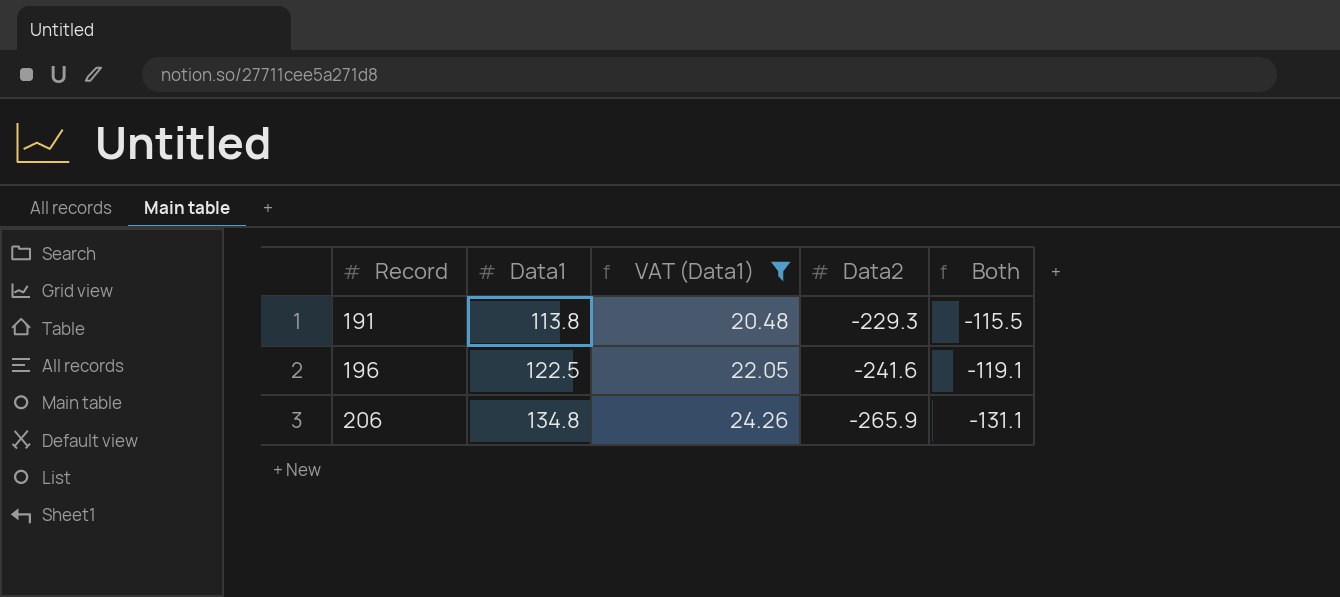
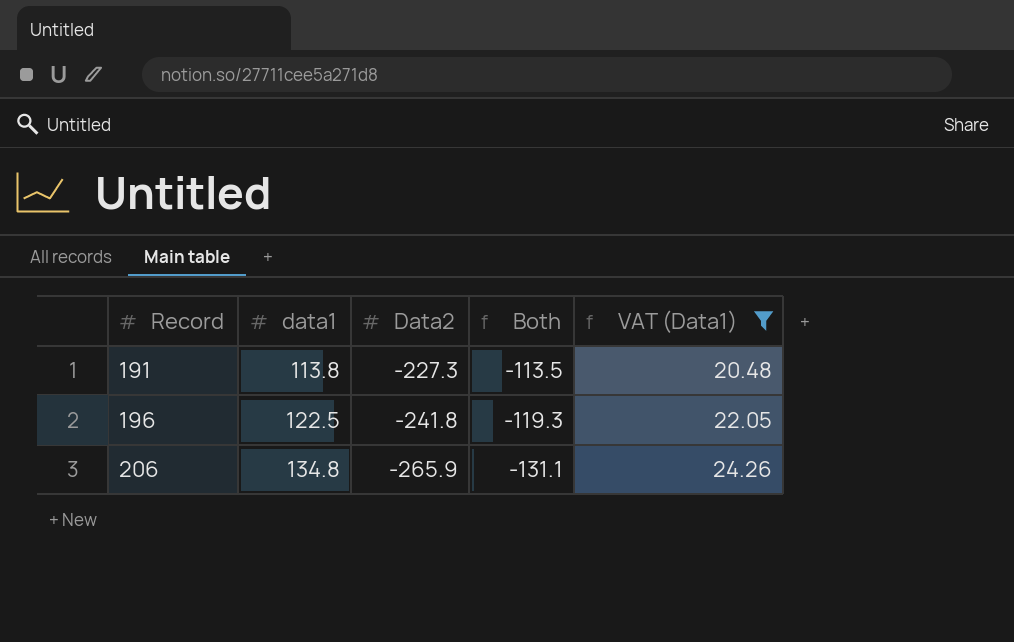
column name: Data1 -> data1
column VAT (Data1) | position: 3 -> 5
191 | Data2: -229.3 -> -227.3
191 | Both: -115.5 -> -113.5
196 | Data2: -241.6 -> -241.8
196 | Both: -119.1 -> -119.3

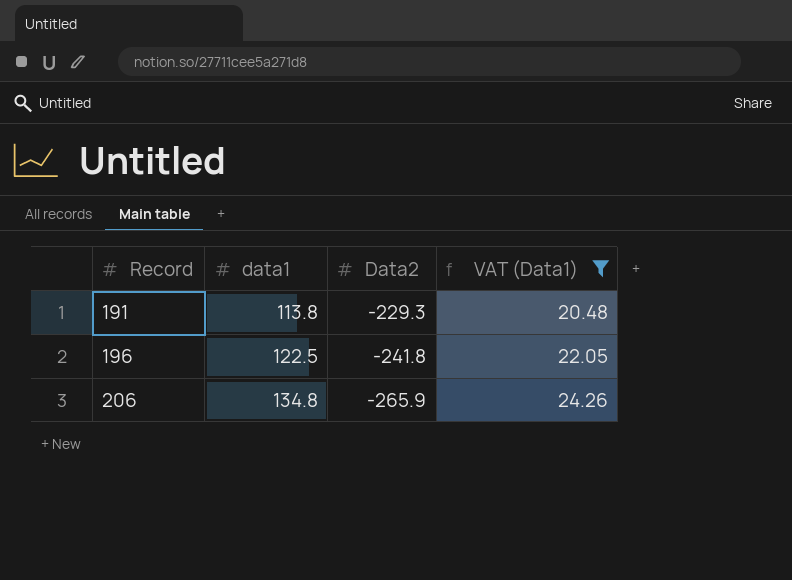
column Both | formula: [data1] + [Data2] -> none
191 | Data2: -227.3 -> -229.3

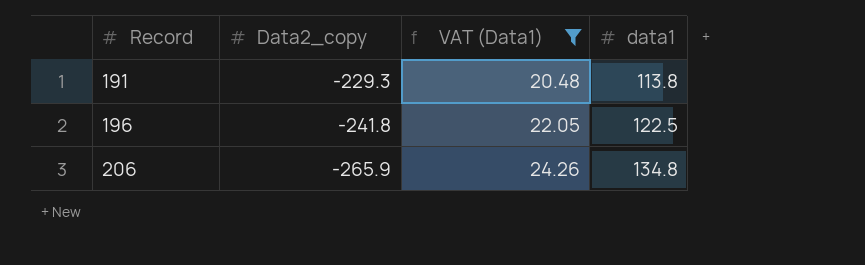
column name: Data2 -> Data2_copy
column data1 | position: 2 -> 4

